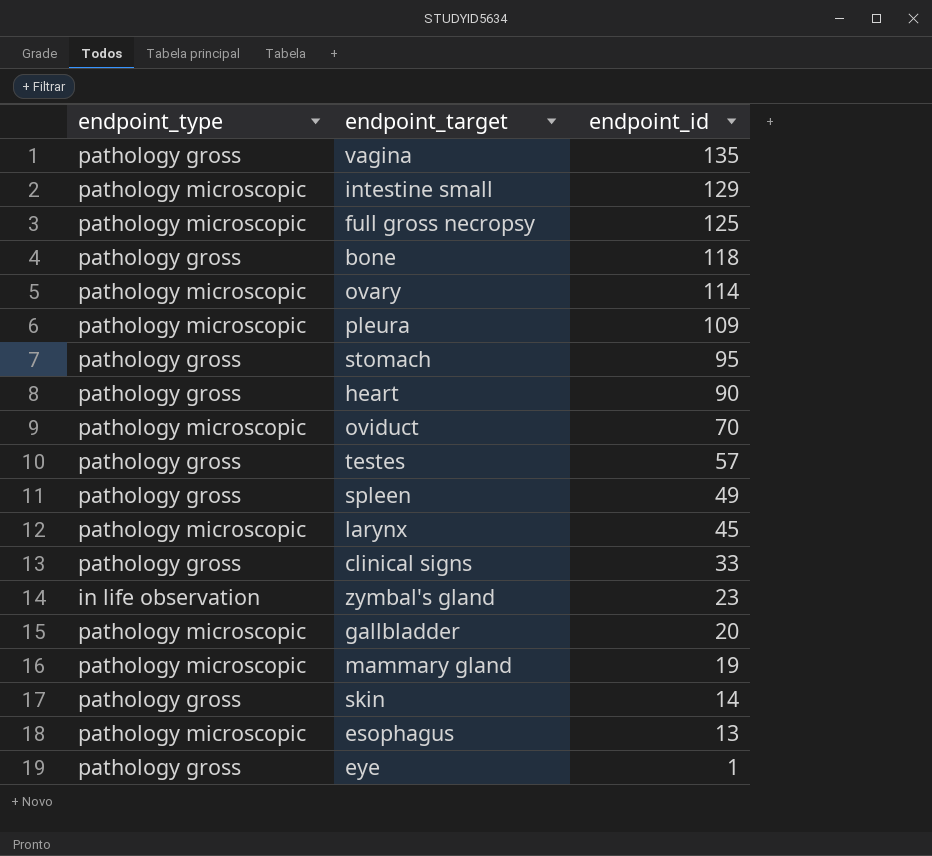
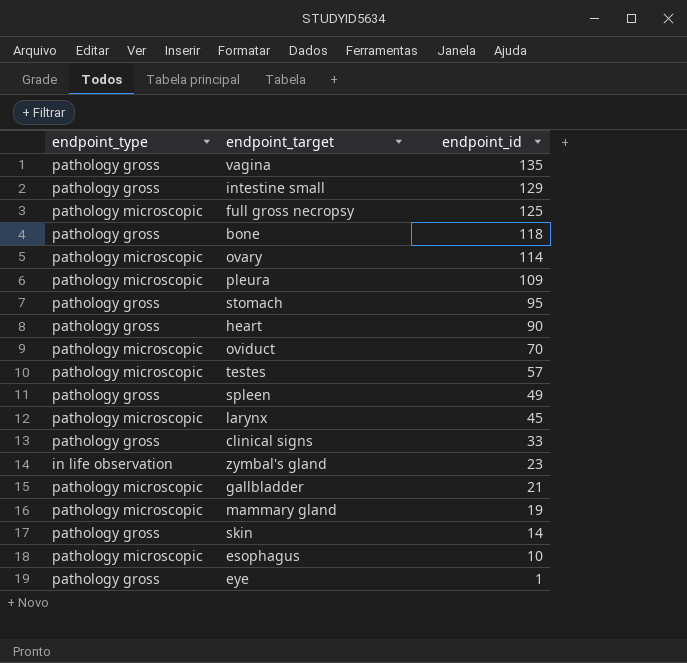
intestine small | endpoint_type: pathology microscopic -> pathology gross
testes | endpoint_type: pathology gross -> pathology microscopic
gallbladder | endpoint_id: 20 -> 21
esophagus | endpoint_id: 13 -> 10

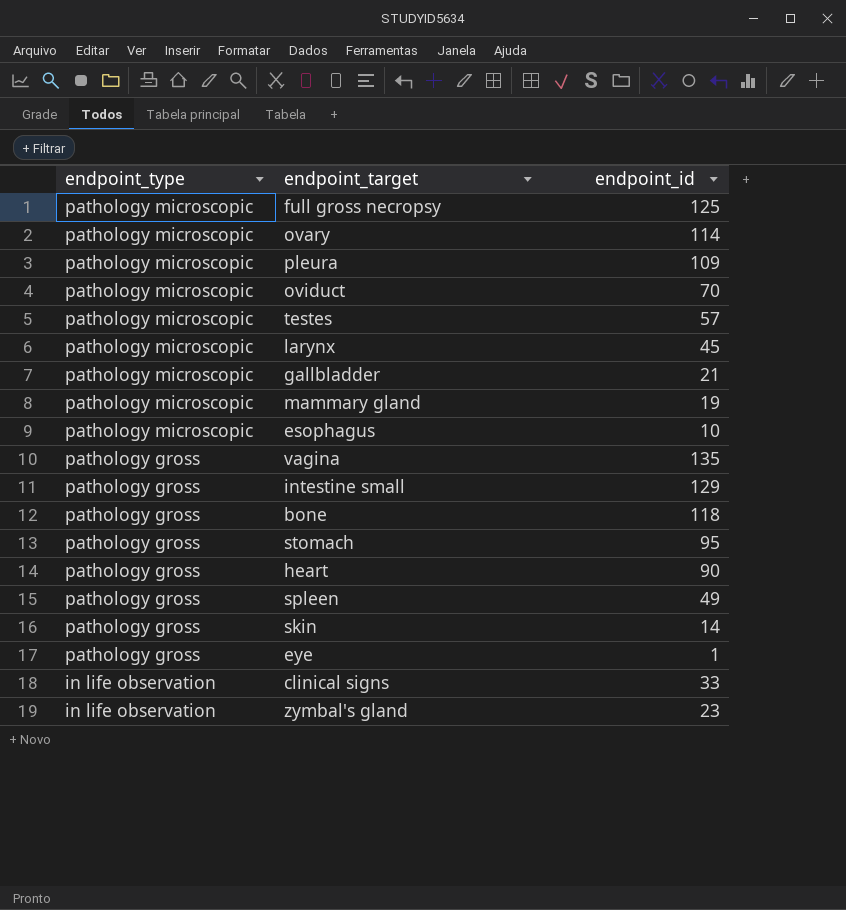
row order: endpoint_id descending -> endpoint_type descending
clinical signs | endpoint_type: pathology gross -> in life observation

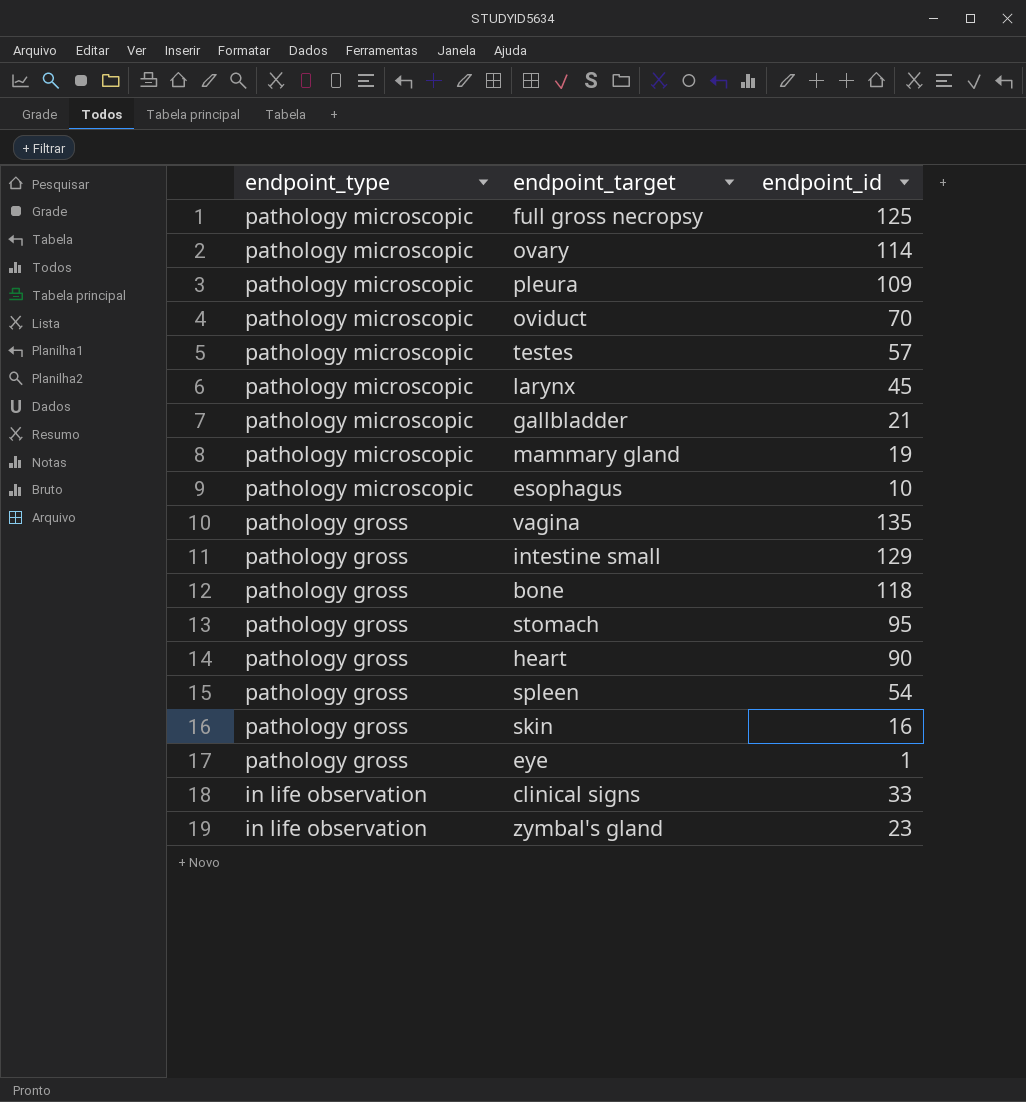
spleen | endpoint_id: 49 -> 54
skin | endpoint_id: 14 -> 16

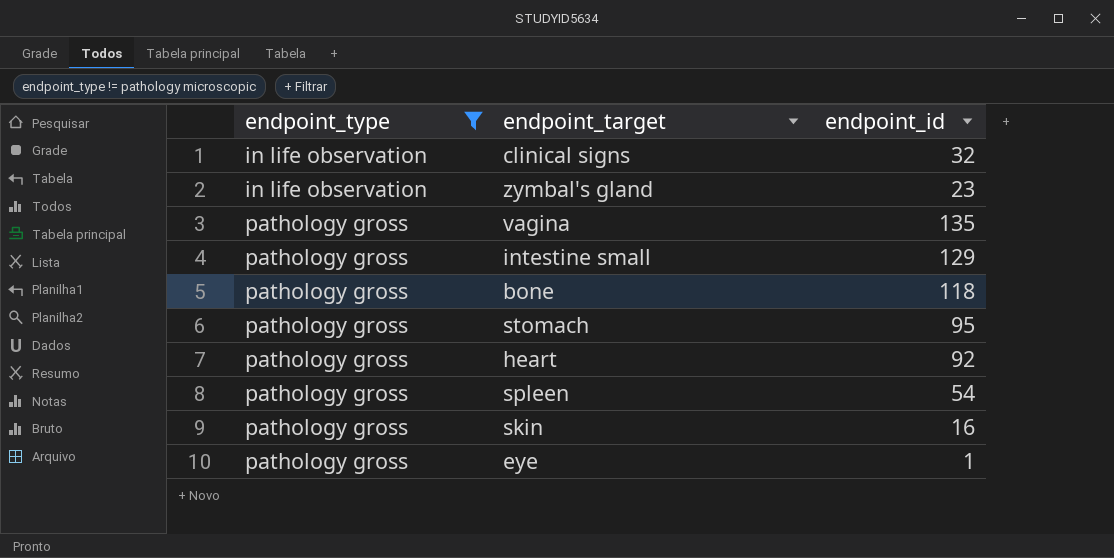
filter: none -> endpoint_type != pathology microscopic
row order: endpoint_type descending -> endpoint_type ascending
clinical signs | endpoint_id: 33 -> 32
heart | endpoint_id: 90 -> 92

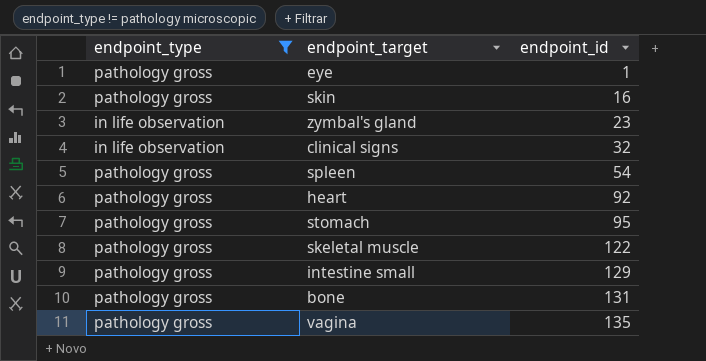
row order: endpoint_type ascending -> endpoint_id ascending
row skeletal muscle: none -> pathology gross | 122
bone | endpoint_id: 118 -> 131

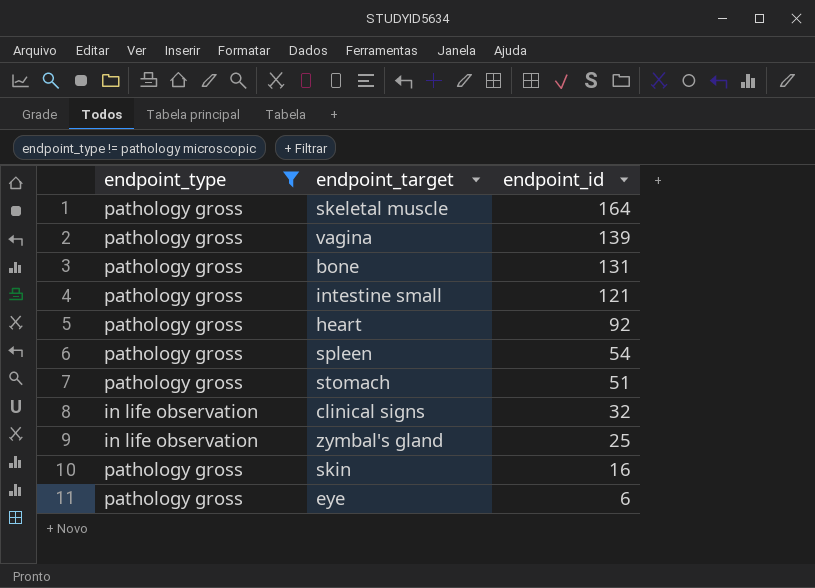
row order: endpoint_id ascending -> endpoint_id descending
skeletal muscle | endpoint_id: 122 -> 164
vagina | endpoint_id: 135 -> 139
intestine small | endpoint_id: 129 -> 121
stomach | endpoint_id: 95 -> 51
zymbal's gland | endpoint_id: 23 -> 25
eye | endpoint_id: 1 -> 6

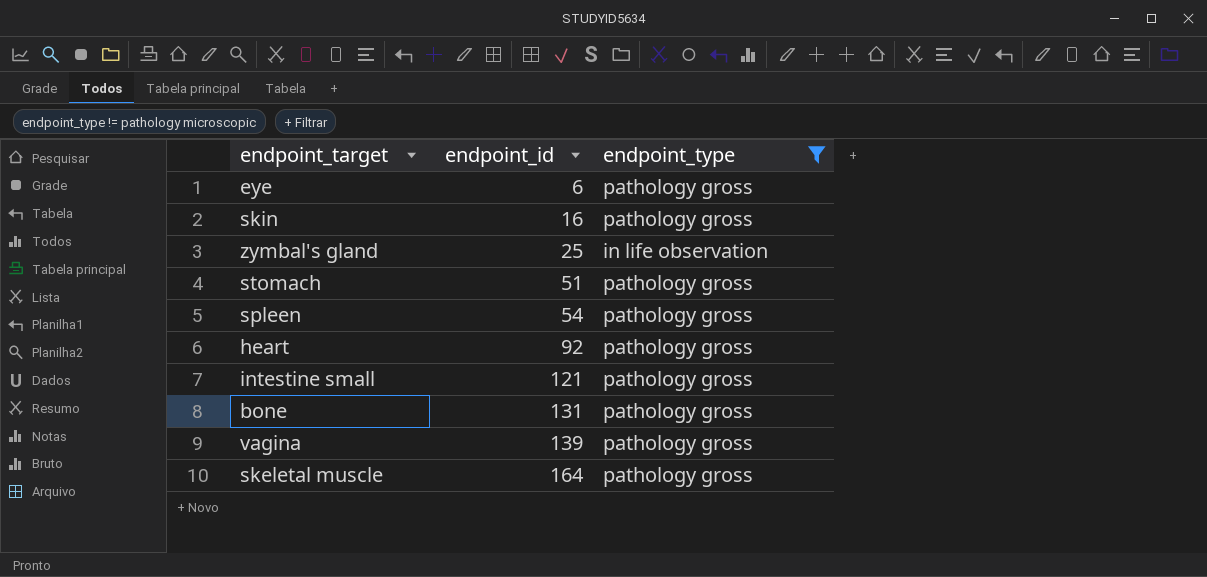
row order: endpoint_id descending -> endpoint_id ascending
column endpoint_type | position: 1 -> 3
row clinical signs: in life observation | 32 -> none

